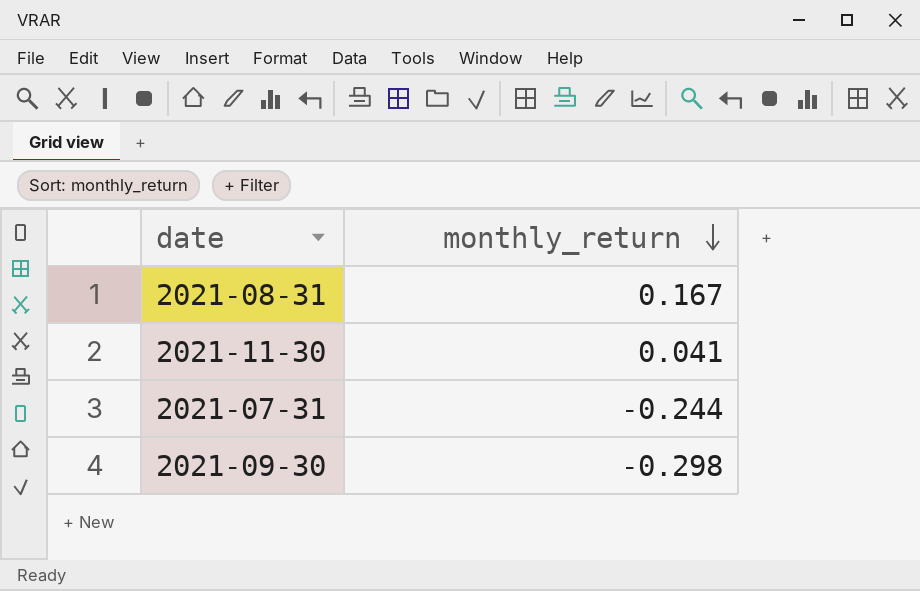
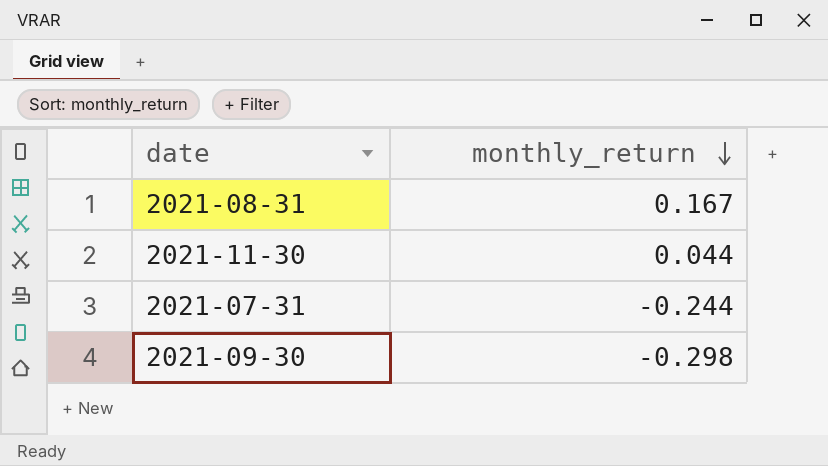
2021-11-30 | monthly_return: 0.041 -> 0.044

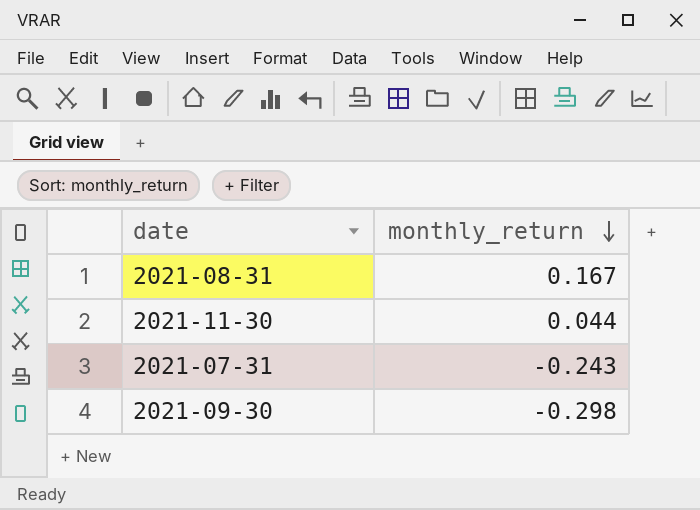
2021-07-31 | monthly_return: -0.244 -> -0.243

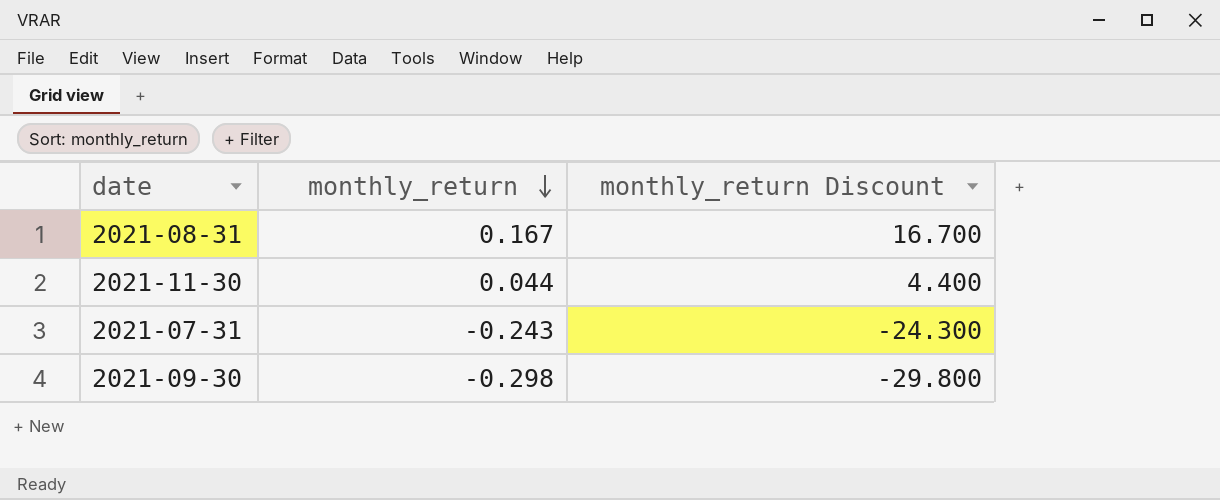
column monthly_return Discount | formula: none -> [monthly_return] * 100

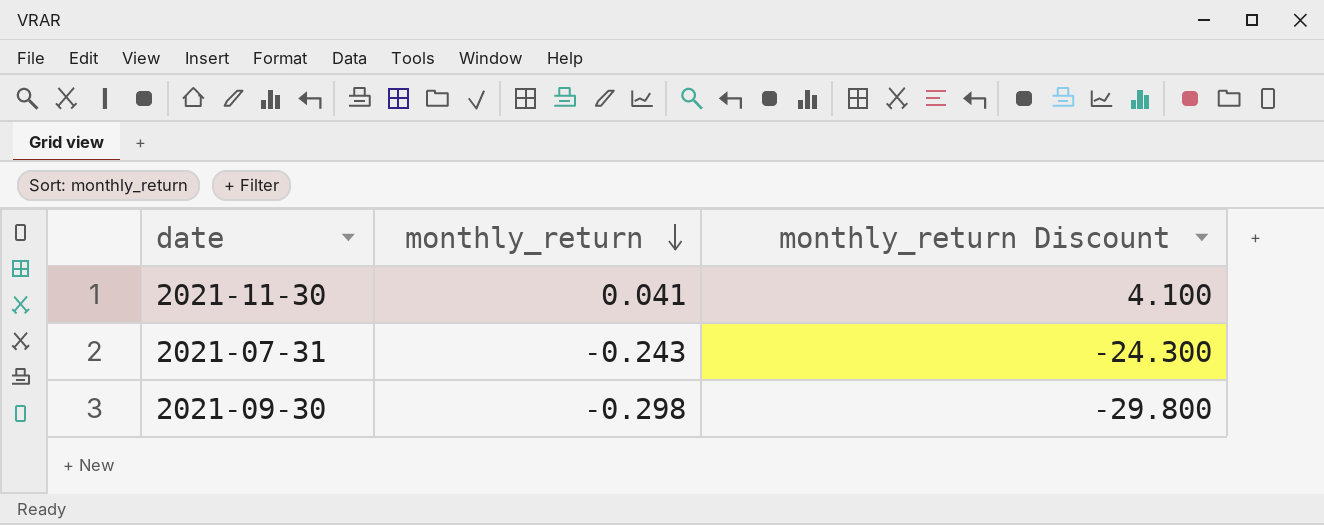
row 2021-08-31: 0.167 | 16.700 -> none
2021-11-30 | monthly_return: 0.044 -> 0.041
2021-11-30 | monthly_return Discount: 4.400 -> 4.100

